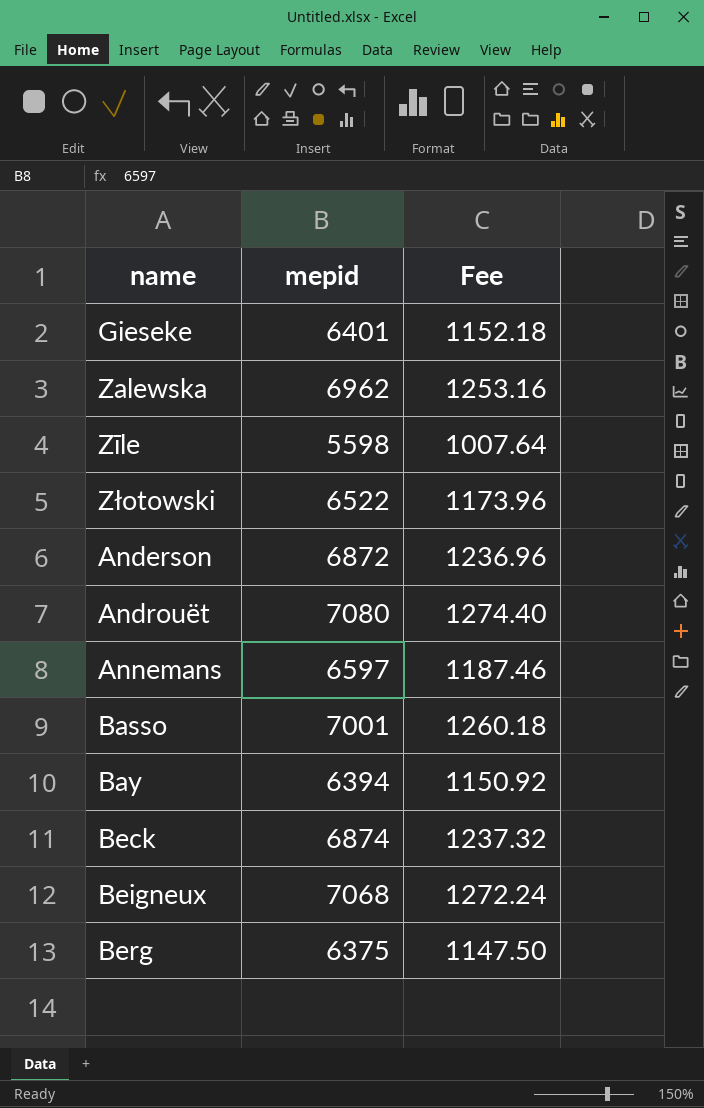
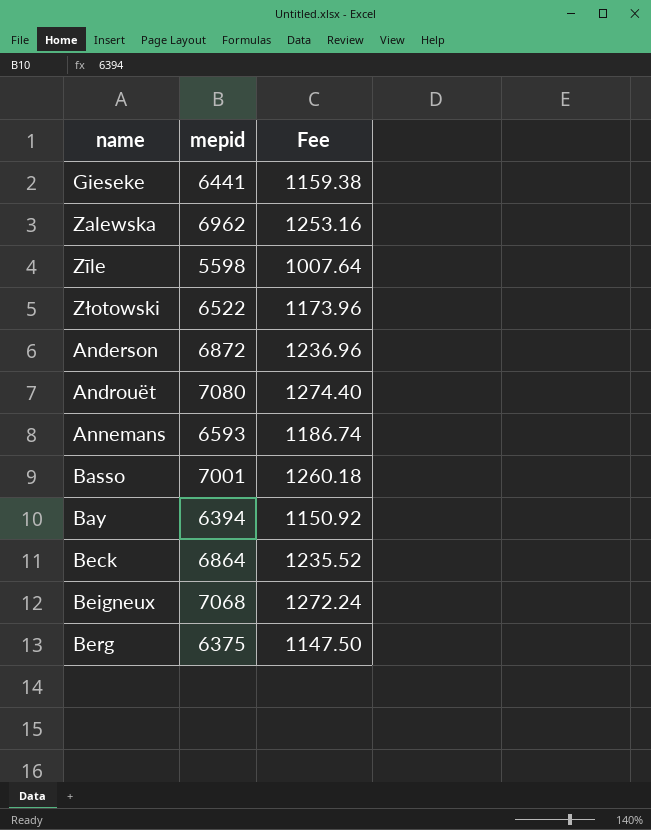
Gieseke | mepid: 6401 -> 6441
Gieseke | Fee: 1152.18 -> 1159.38
Annemans | mepid: 6597 -> 6593
Annemans | Fee: 1187.46 -> 1186.74
Beck | mepid: 6874 -> 6864
Beck | Fee: 1237.32 -> 1235.52

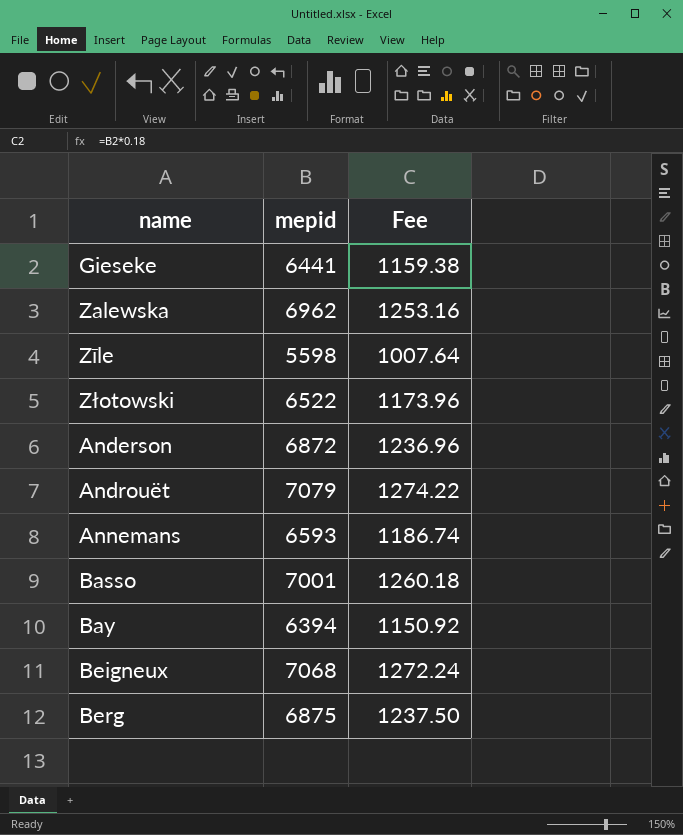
row Beck: 6864 | 1235.52 -> none
Androuët | mepid: 7080 -> 7079
Androuët | Fee: 1274.40 -> 1274.22
Berg | mepid: 6375 -> 6875
Berg | Fee: 1147.50 -> 1237.50

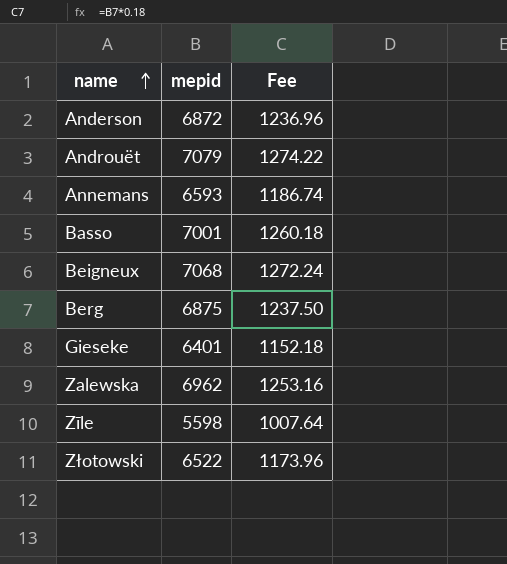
row order: none -> name ascending
row Bay: 6394 | 1150.92 -> none
Gieseke | mepid: 6441 -> 6401
Gieseke | Fee: 1159.38 -> 1152.18

